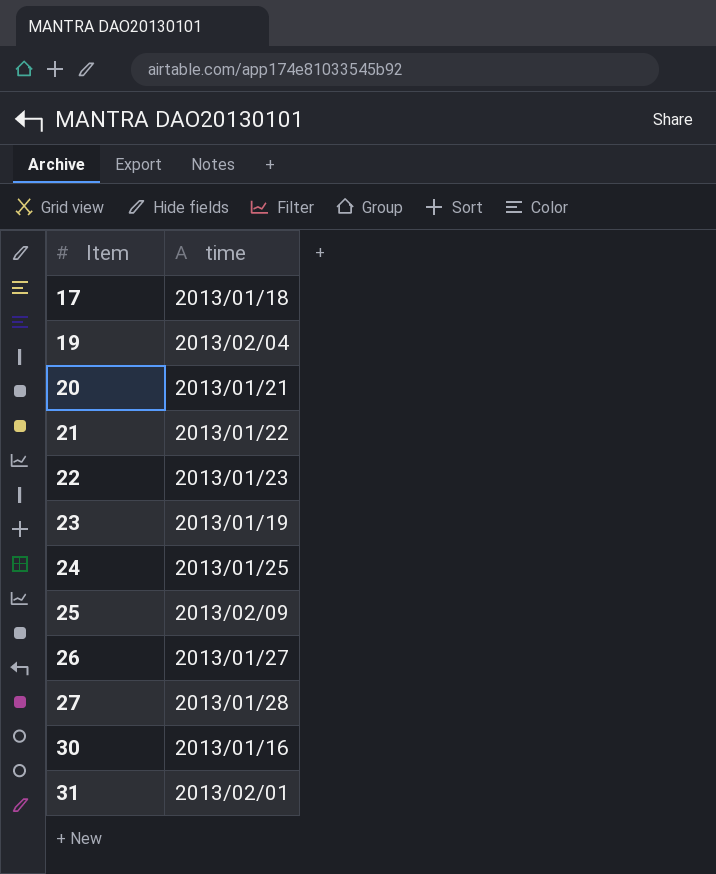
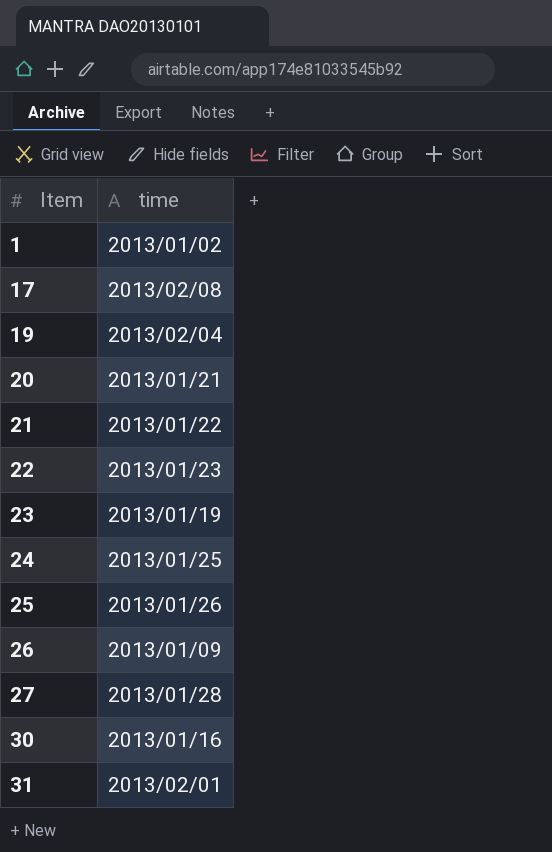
row 1: none -> 2013/01/02
17 | time: 2013/01/18 -> 2013/02/08
25 | time: 2013/02/09 -> 2013/01/26
26 | time: 2013/01/27 -> 2013/01/09

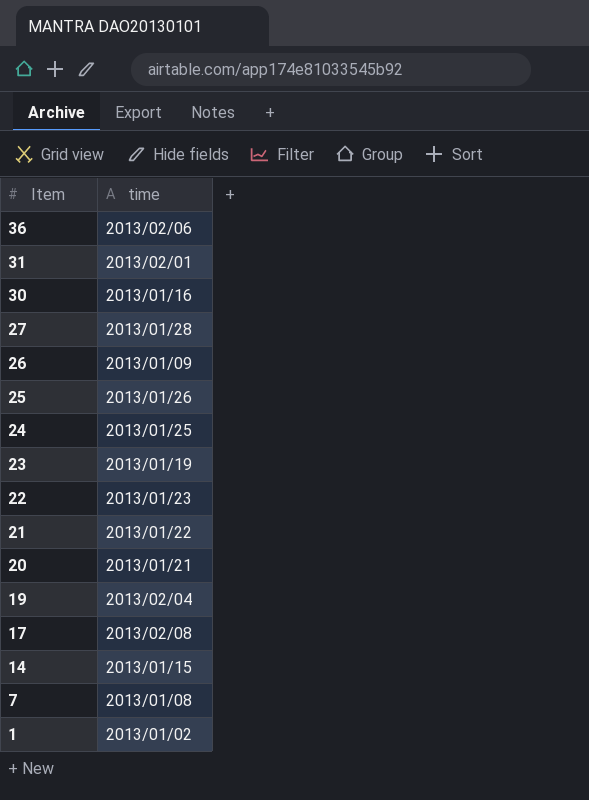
row order: Item ascending -> Item descending
row 36: none -> 2013/02/06
row 14: none -> 2013/01/15
row 7: none -> 2013/01/08

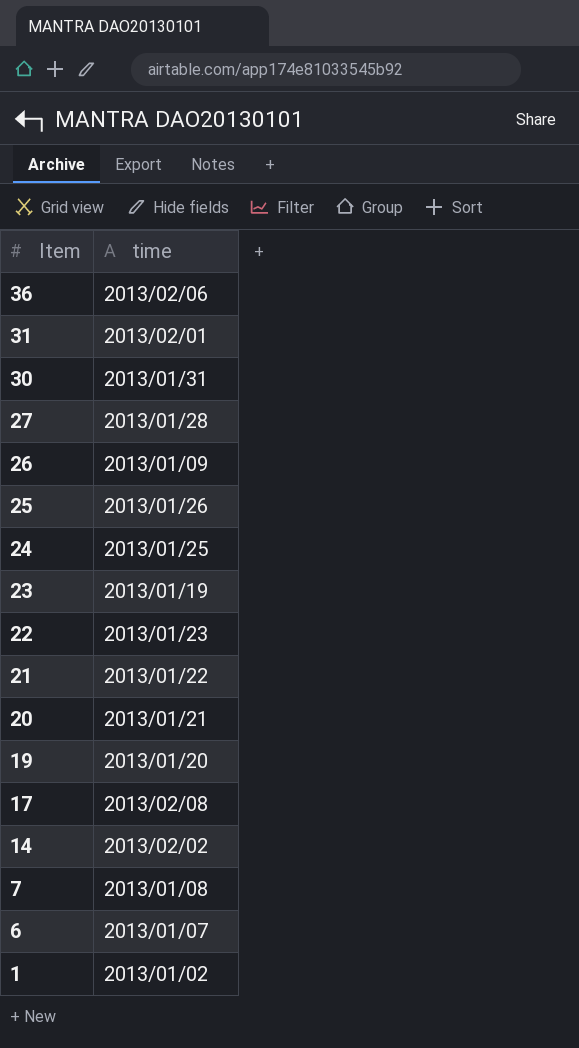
30 | time: 2013/01/16 -> 2013/01/31
19 | time: 2013/02/04 -> 2013/01/20
14 | time: 2013/01/15 -> 2013/02/02
row 6: none -> 2013/01/07

